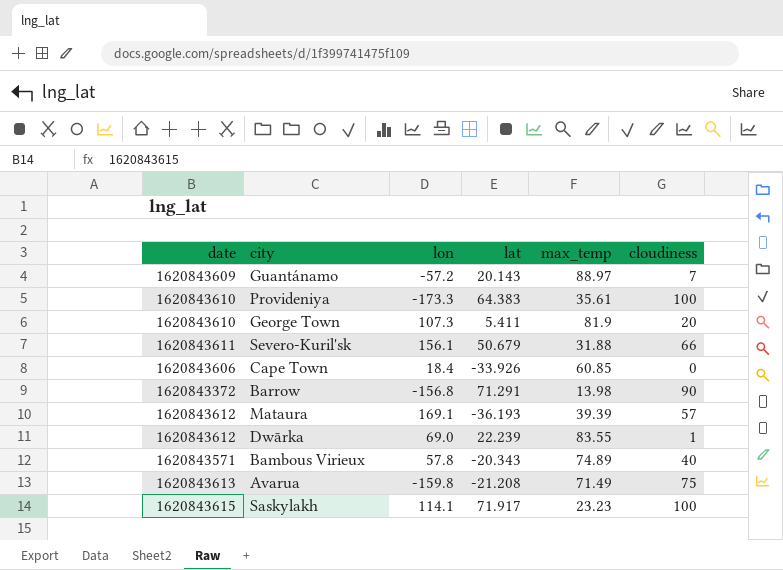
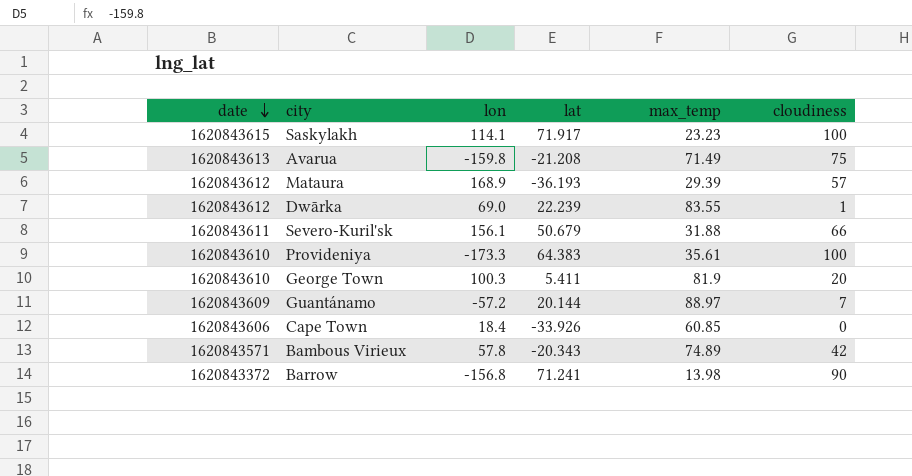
row order: none -> date descending
Mataura | lon: 169.1 -> 168.9
Mataura | max_temp: 39.39 -> 29.39
George Town | lon: 107.3 -> 100.3
Guantánamo | lat: 20.143 -> 20.144
Bambous Virieux | cloudiness: 40 -> 42
Barrow | lat: 71.291 -> 71.241

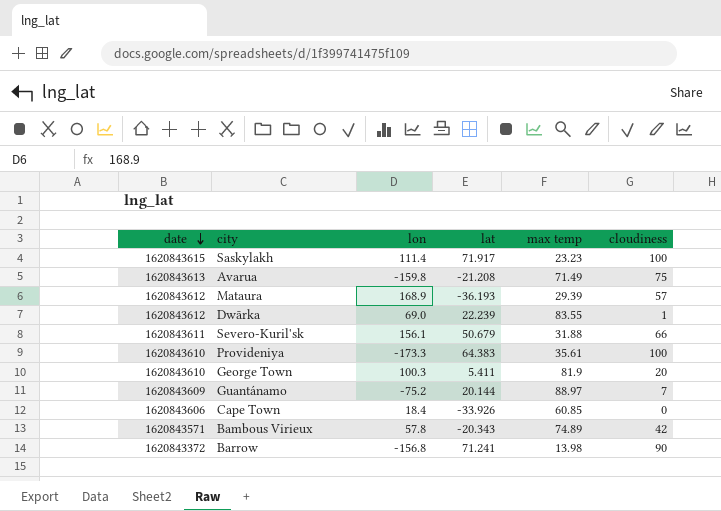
column name: max_temp -> max temp
Saskylakh | lon: 114.1 -> 111.4
Guantánamo | lon: -57.2 -> -75.2

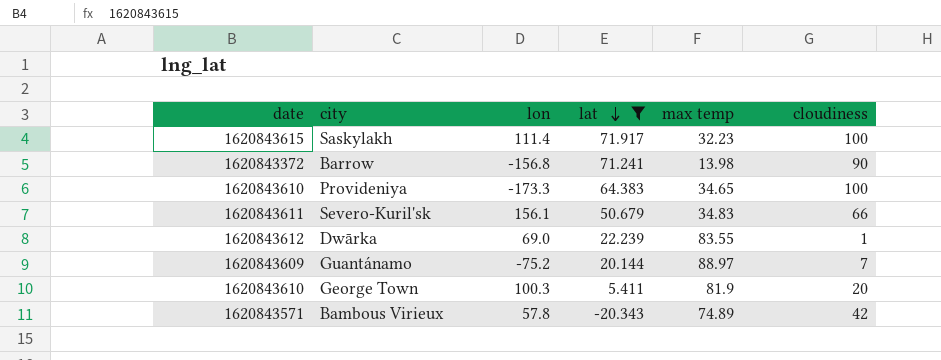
filter: none -> lat >= -20.343
row order: date descending -> lat descending
Saskylakh | max temp: 23.23 -> 32.23
Provideniya | max temp: 35.61 -> 34.65
Severo-Kuril'sk | max temp: 31.88 -> 34.83

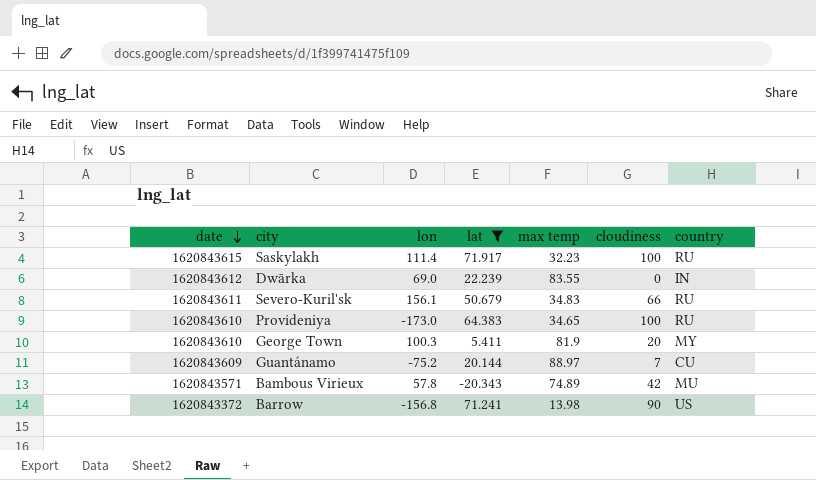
row order: lat descending -> date descending
column country | position: none -> 7
Dwārka | cloudiness: 1 -> 0
Provideniya | lon: -173.3 -> -173.0

